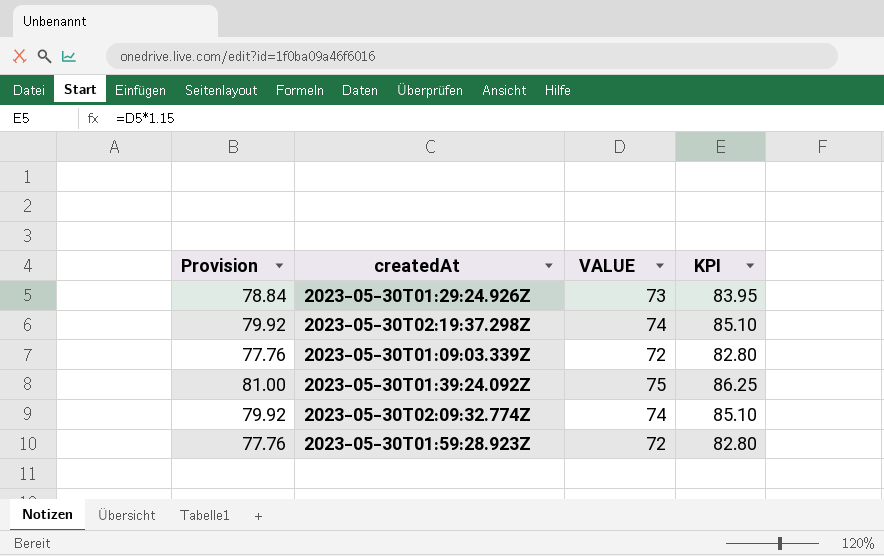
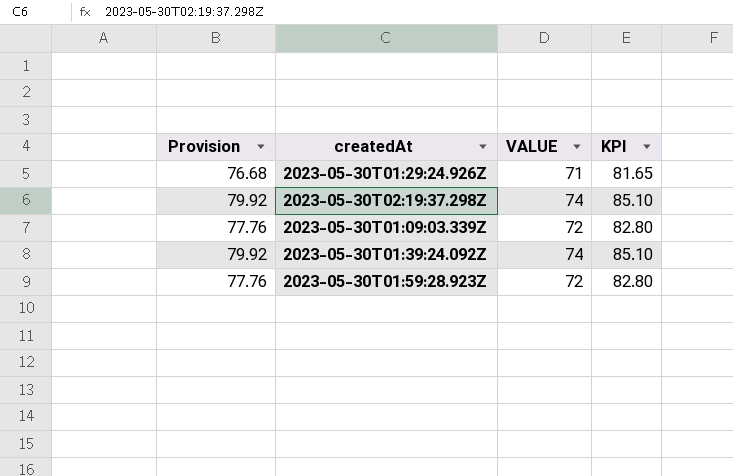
row 2023-05-30T02:09:32.774Z: 79.92 | 74 | 85.10 -> none
2023-05-30T01:29:24.926Z | Provision: 78.84 -> 76.68
2023-05-30T01:29:24.926Z | VALUE: 73 -> 71
2023-05-30T01:29:24.926Z | KPI: 83.95 -> 81.65
2023-05-30T01:39:24.092Z | Provision: 81.00 -> 79.92
2023-05-30T01:39:24.092Z | VALUE: 75 -> 74
2023-05-30T01:39:24.092Z | KPI: 86.25 -> 85.10

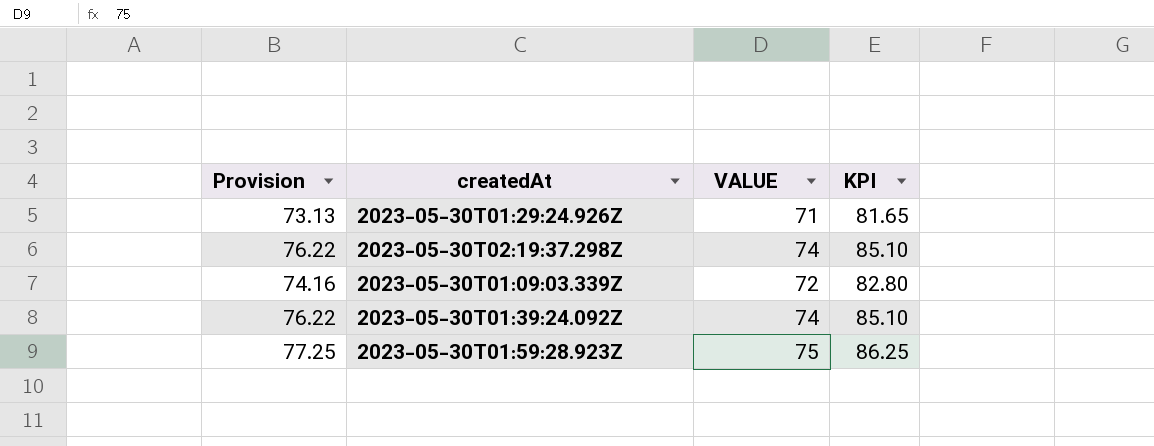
column Provision | formula: [VALUE] * 1.08 -> [VALUE] * 1.03
2023-05-30T01:59:28.923Z | VALUE: 72 -> 75
2023-05-30T01:59:28.923Z | KPI: 82.80 -> 86.25

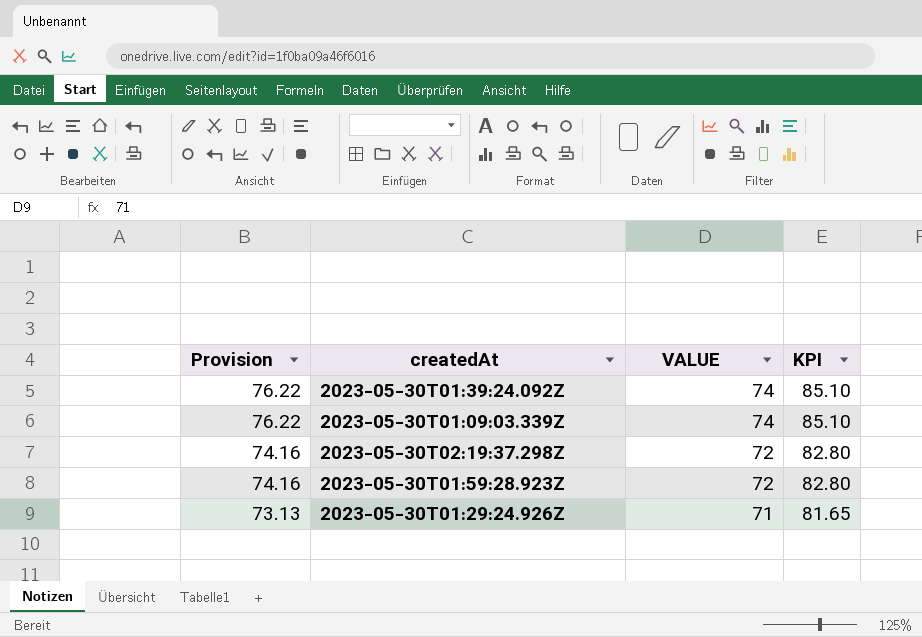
row order: none -> Provision descending
2023-05-30T01:09:03.339Z | Provision: 74.16 -> 76.22
2023-05-30T01:09:03.339Z | VALUE: 72 -> 74
2023-05-30T01:09:03.339Z | KPI: 82.80 -> 85.10
2023-05-30T02:19:37.298Z | Provision: 76.22 -> 74.16
2023-05-30T02:19:37.298Z | VALUE: 74 -> 72
2023-05-30T02:19:37.298Z | KPI: 85.10 -> 82.80
2023-05-30T01:59:28.923Z | Provision: 77.25 -> 74.16
2023-05-30T01:59:28.923Z | VALUE: 75 -> 72
2023-05-30T01:59:28.923Z | KPI: 86.25 -> 82.80

